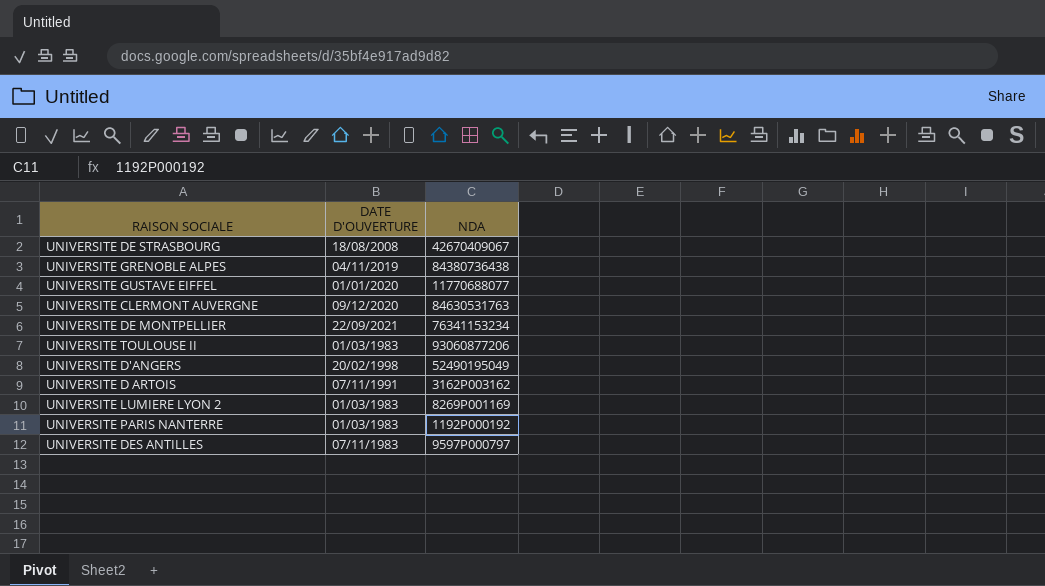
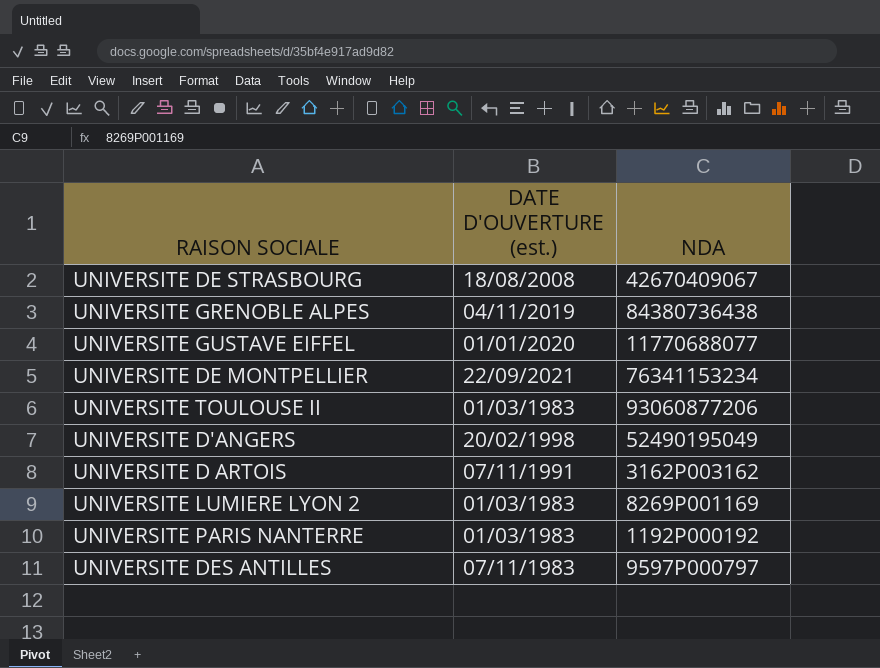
column name: DATE D'OUVERTURE -> DATE D'OUVERTURE (est.)
row UNIVERSITE CLERMONT AUVERGNE: 09/12/2020 | 84630531763 -> none

